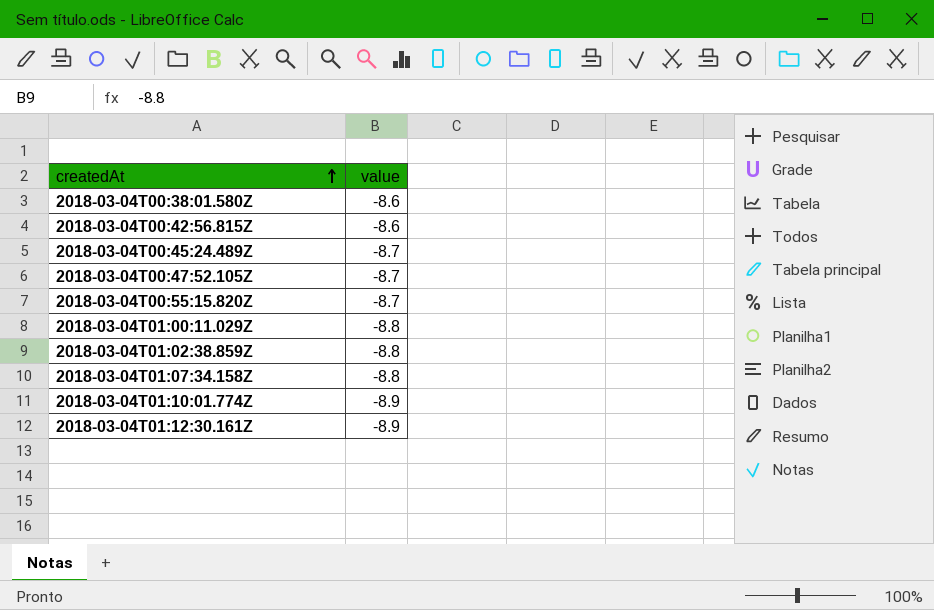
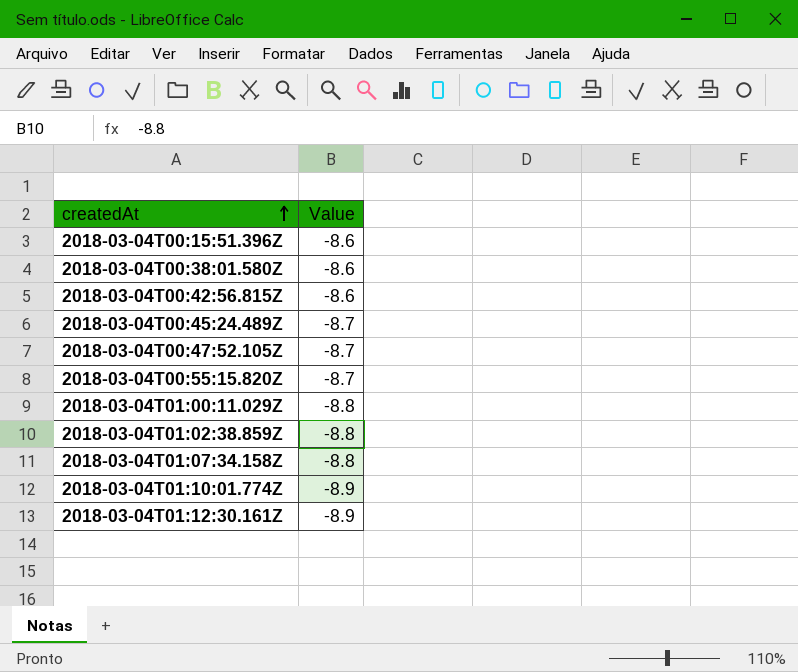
column name: value -> Value
row 2018-03-04T00:15:51.396Z: none -> -8.6

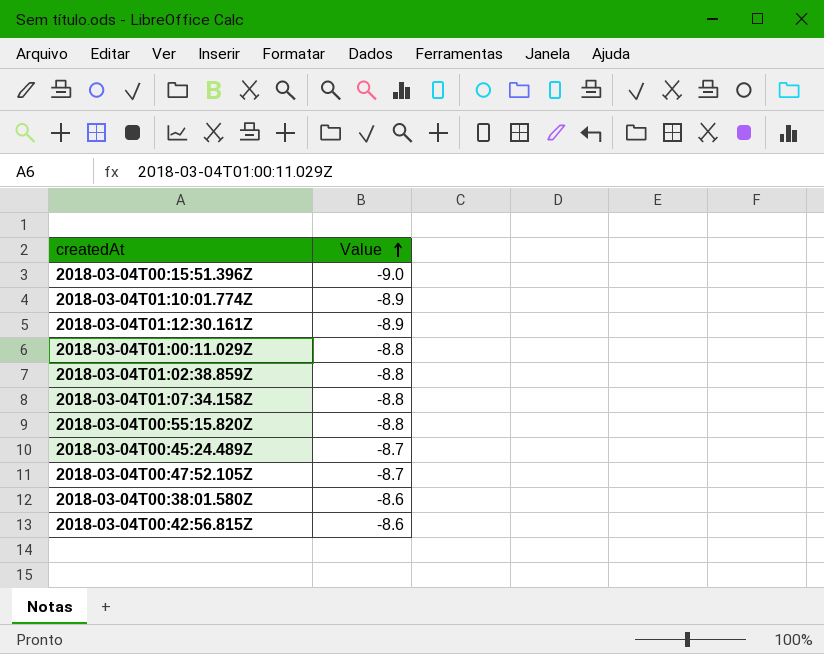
row order: createdAt ascending -> Value ascending
2018-03-04T00:15:51.396Z | Value: -8.6 -> -9.0
2018-03-04T00:55:15.820Z | Value: -8.7 -> -8.8

